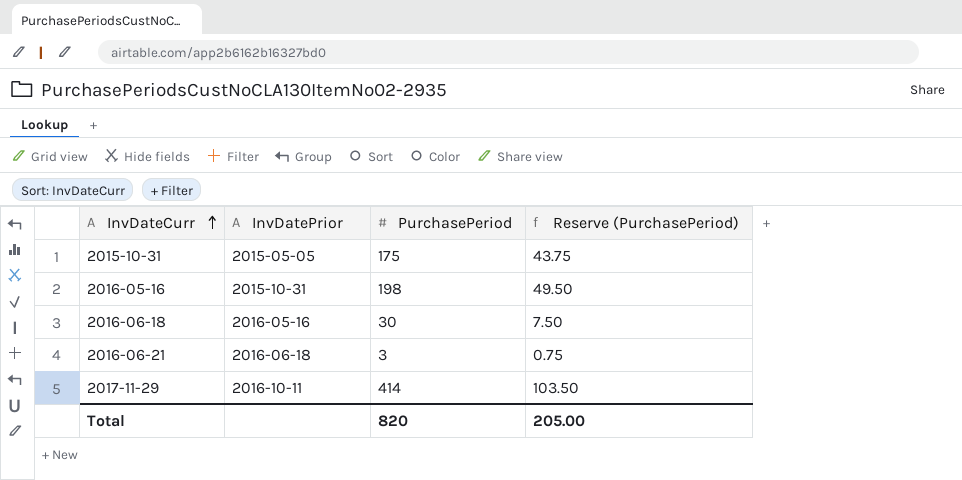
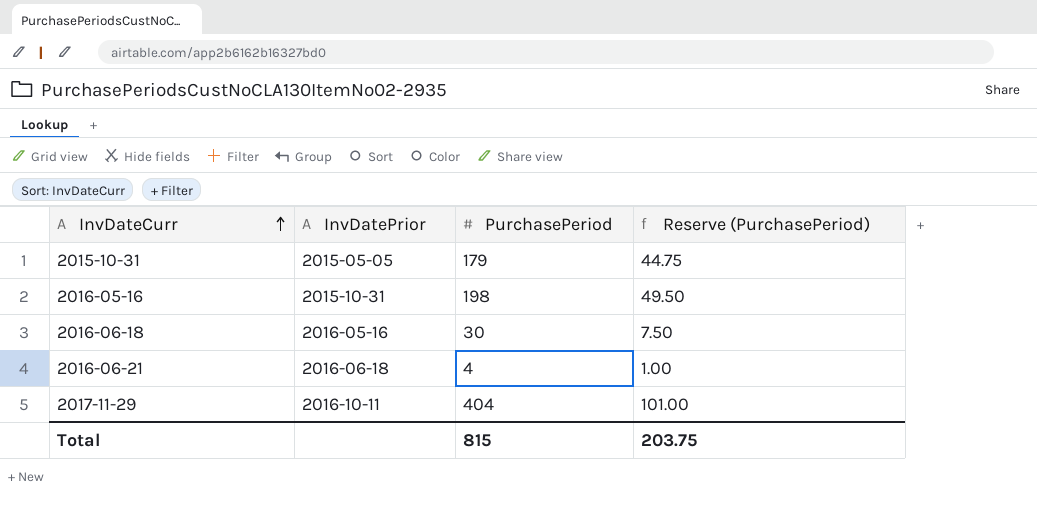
2015-10-31 | PurchasePeriod: 175 -> 179
2015-10-31 | Reserve (PurchasePeriod): 43.75 -> 44.75
2016-06-21 | PurchasePeriod: 3 -> 4
2016-06-21 | Reserve (PurchasePeriod): 0.75 -> 1.00
2017-11-29 | PurchasePeriod: 414 -> 404
2017-11-29 | Reserve (PurchasePeriod): 103.50 -> 101.00
Total | PurchasePeriod: 820 -> 815
Total | Reserve (PurchasePeriod): 205.00 -> 203.75

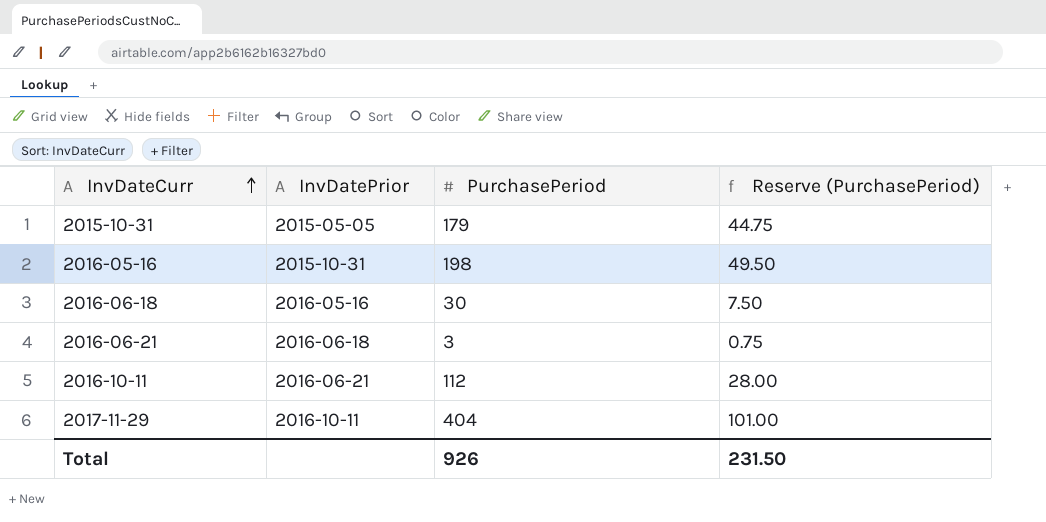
2016-06-21 | PurchasePeriod: 4 -> 3
2016-06-21 | Reserve (PurchasePeriod): 1.00 -> 0.75
row 2016-10-11: none -> 2016-06-21 | 112 | 28.00
Total | PurchasePeriod: 815 -> 926
Total | Reserve (PurchasePeriod): 203.75 -> 231.50

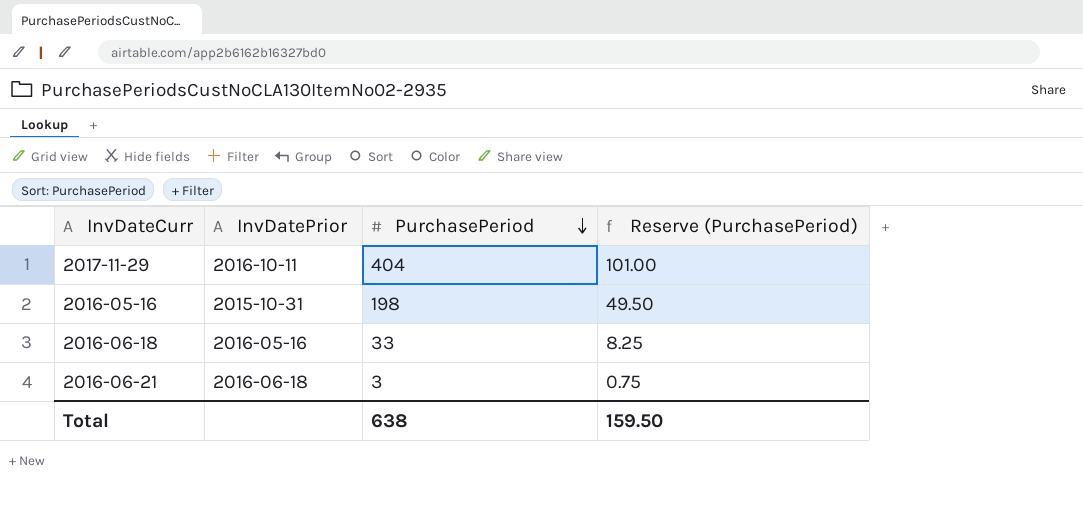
row order: InvDateCurr ascending -> PurchasePeriod descending
row 2015-10-31: 2015-05-05 | 179 | 44.75 -> none
row 2016-10-11: 2016-06-21 | 112 | 28.00 -> none
2016-06-18 | PurchasePeriod: 30 -> 33
2016-06-18 | Reserve (PurchasePeriod): 7.50 -> 8.25
Total | PurchasePeriod: 926 -> 638
Total | Reserve (PurchasePeriod): 231.50 -> 159.50

